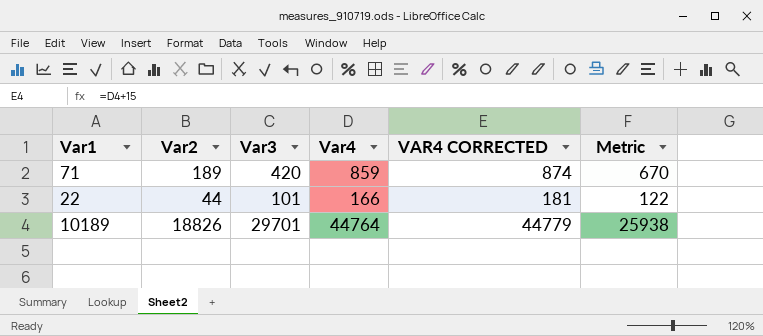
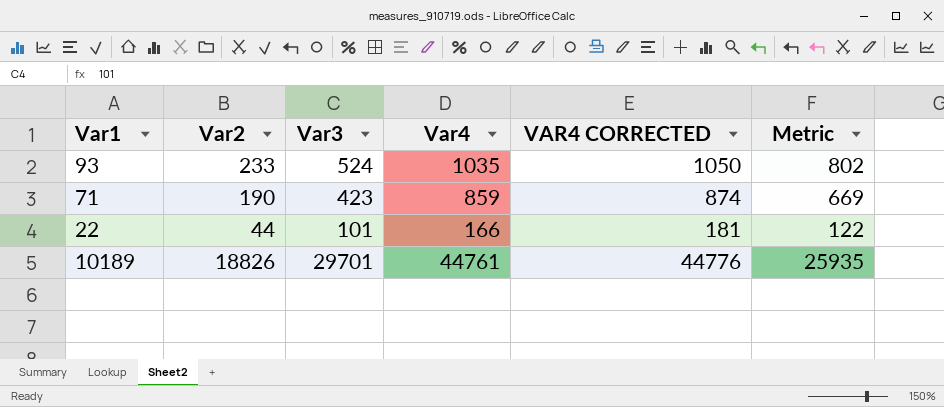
row 93: none -> 233 | 524 | 1035 | 1050 | 802
71 | Var2: 189 -> 190
71 | Var3: 420 -> 423
71 | Metric: 670 -> 669
10189 | Var4: 44764 -> 44761
10189 | VAR4 CORRECTED: 44779 -> 44776
10189 | Metric: 25938 -> 25935

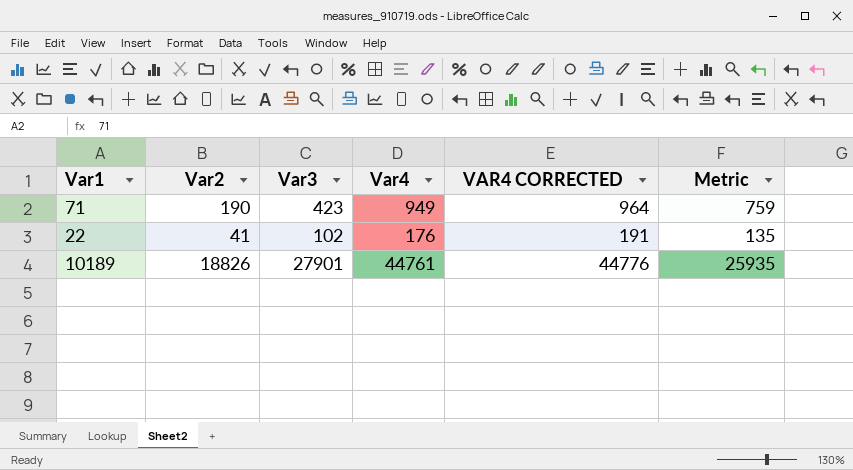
row 93: 233 | 524 | 1035 | 1050 | 802 -> none
71 | Var4: 859 -> 949
71 | VAR4 CORRECTED: 874 -> 964
71 | Metric: 669 -> 759
22 | Var2: 44 -> 41
22 | Var3: 101 -> 102
22 | Var4: 166 -> 176
22 | VAR4 CORRECTED: 181 -> 191
22 | Metric: 122 -> 135
10189 | Var3: 29701 -> 27901

